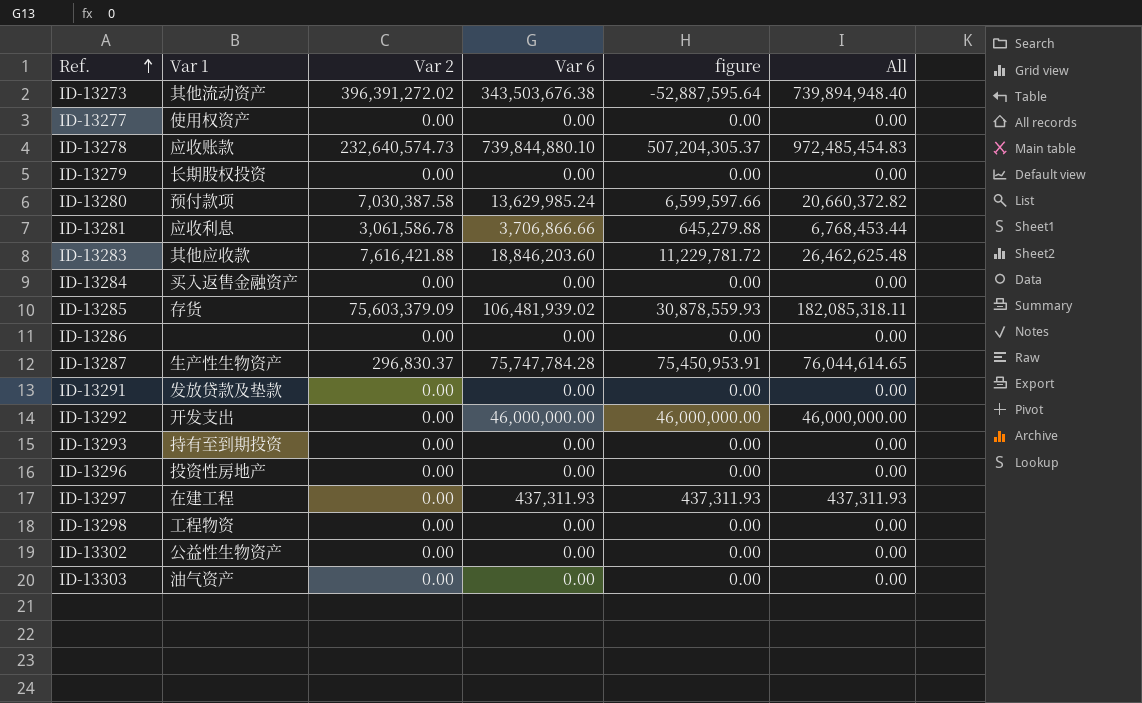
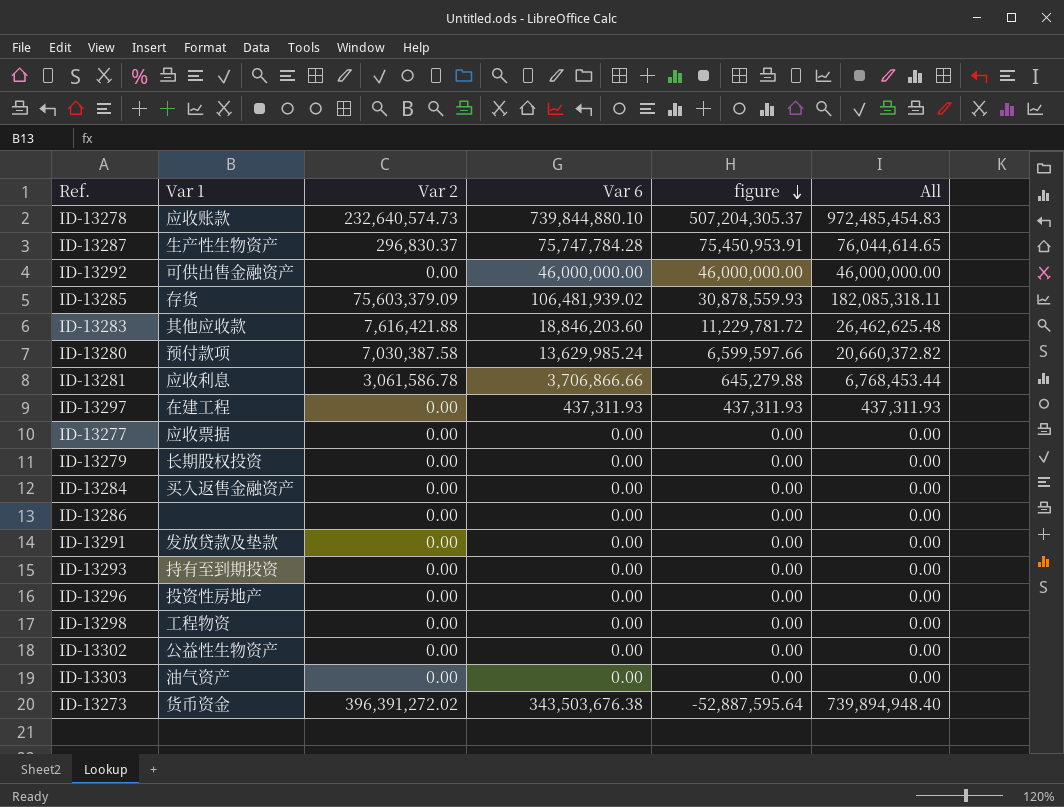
row order: Ref. ascending -> figure descending
ID-13292 | Var 1: 开发支出 -> 可供出售金融资产
ID-13277 | Var 1: 使用权资产 -> 应收票据
ID-13273 | Var 1: 其他流动资产 -> 货币资金

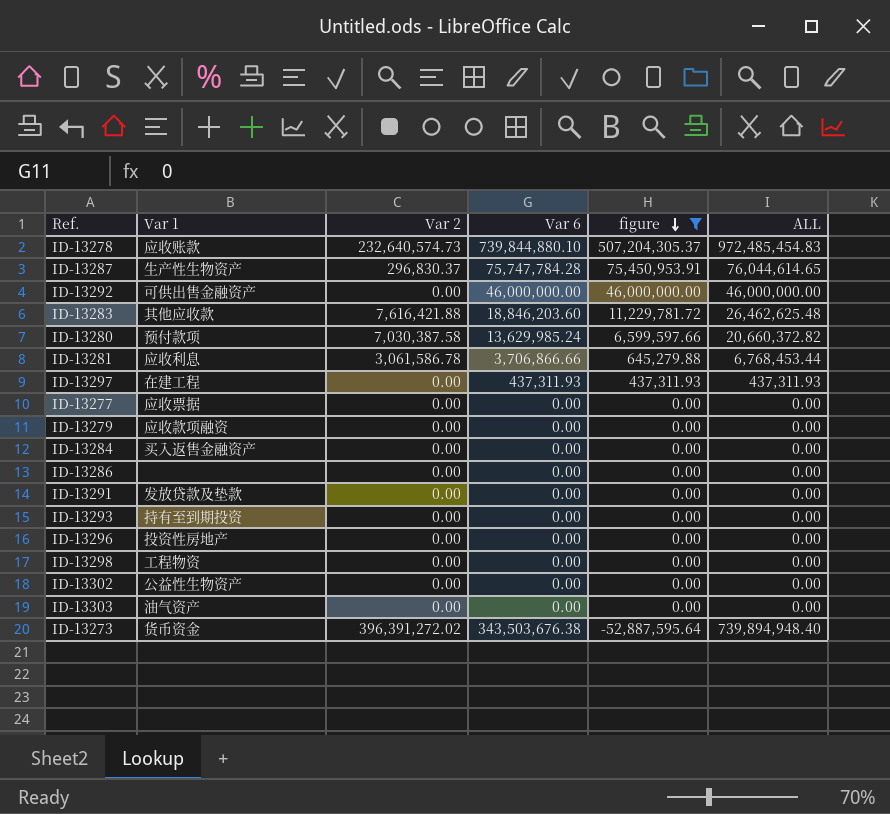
filter: none -> figure != 30,878,559.93
column name: All -> ALL
ID-13279 | Var 1: 长期股权投资 -> 应收款项融资

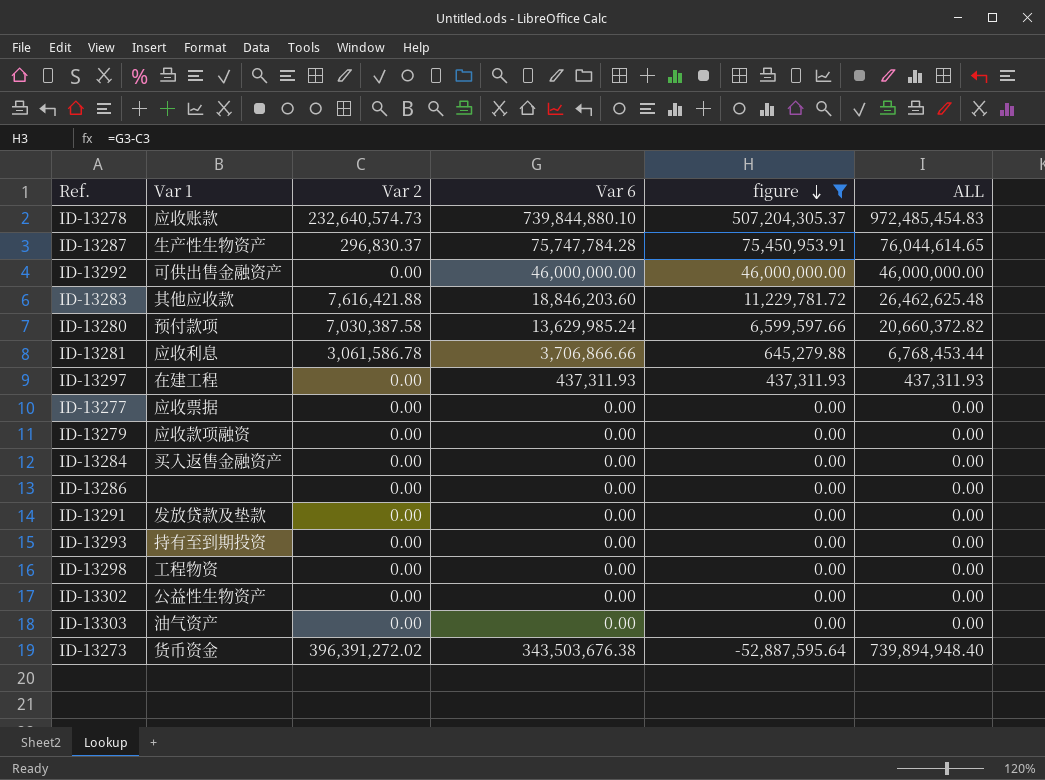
row ID-13296: 投资性房地产 | 0.00 | 0.00 | 0.00 | 0.00 -> none

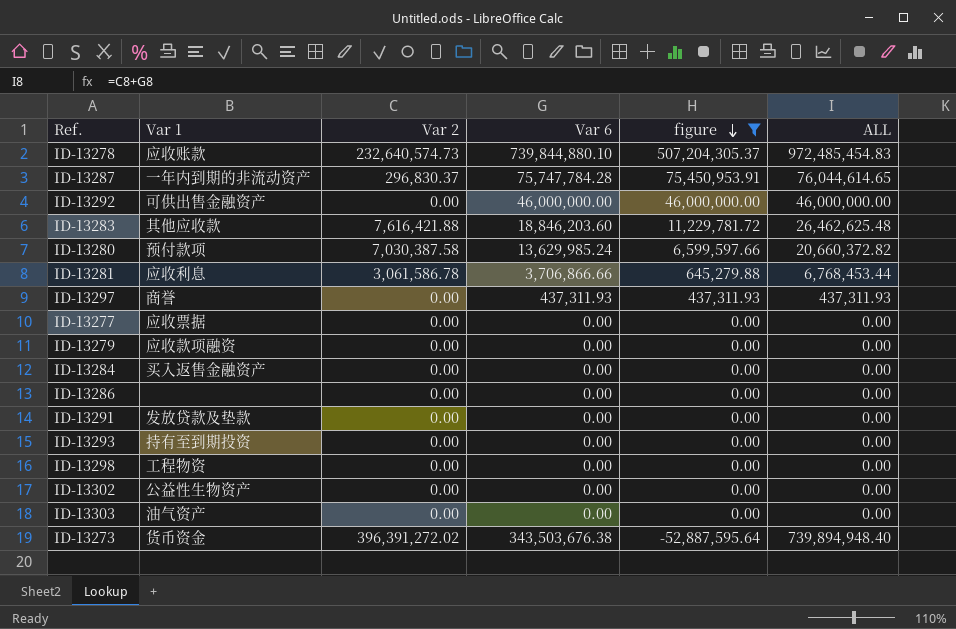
ID-13287 | Var 1: 生产性生物资产 -> 一年内到期的非流动资产
ID-13297 | Var 1: 在建工程 -> 商誉

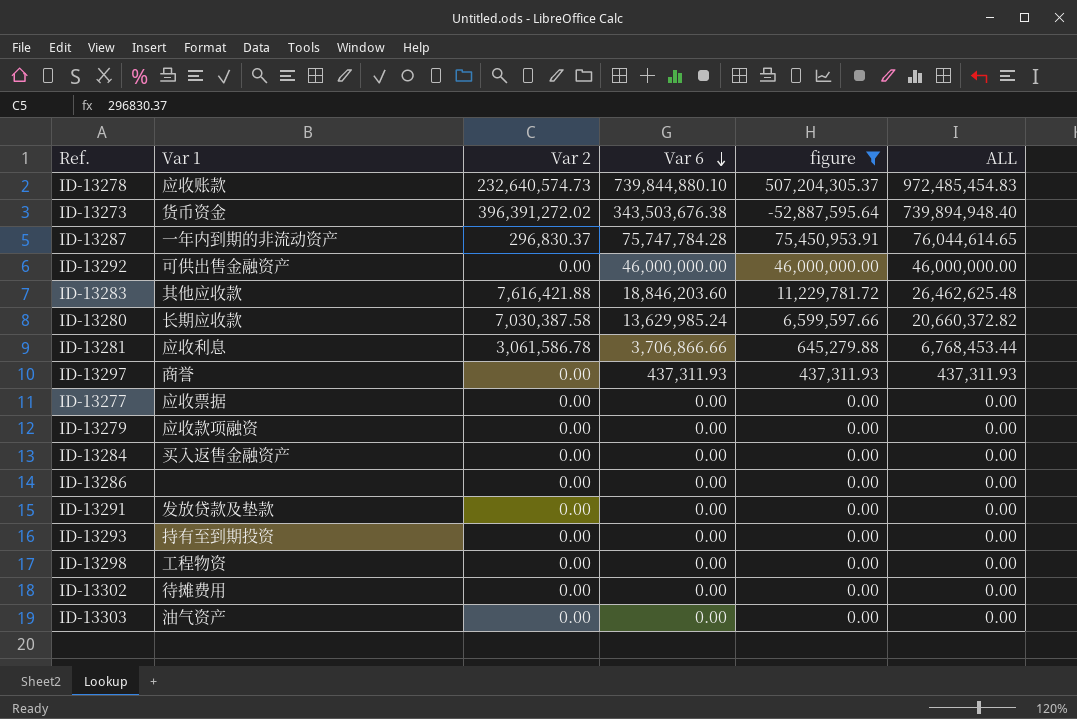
row order: figure descending -> Var 6 descending
ID-13280 | Var 1: 预付款项 -> 长期应收款
ID-13302 | Var 1: 公益性生物资产 -> 待摊费用

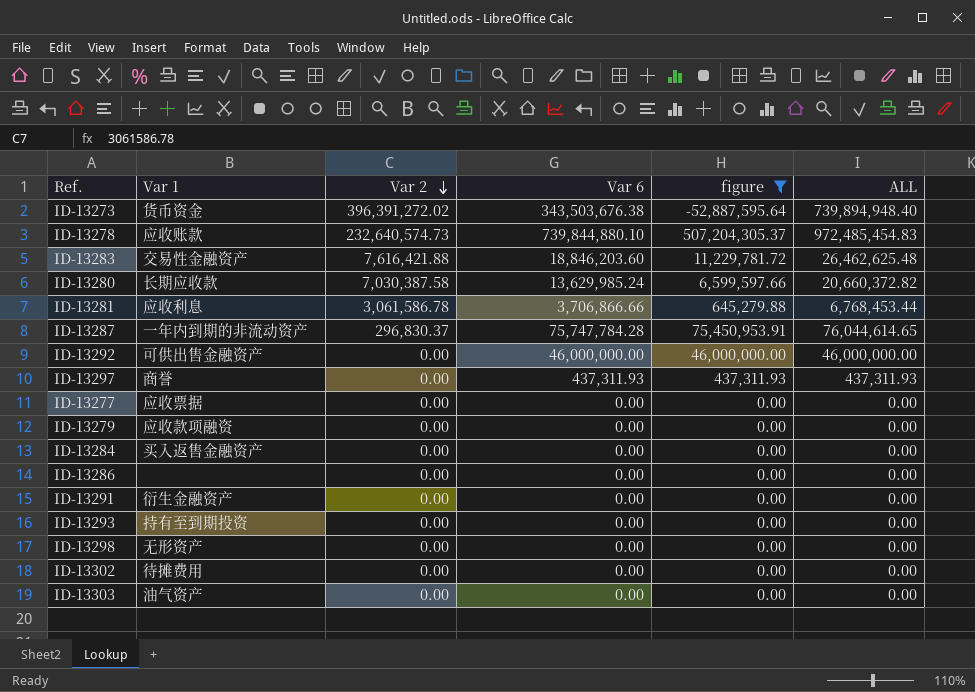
row order: Var 6 descending -> Var 2 descending
ID-13283 | Var 1: 其他应收款 -> 交易性金融资产
ID-13291 | Var 1: 发放贷款及垫款 -> 衍生金融资产
ID-13298 | Var 1: 工程物资 -> 无形资产

